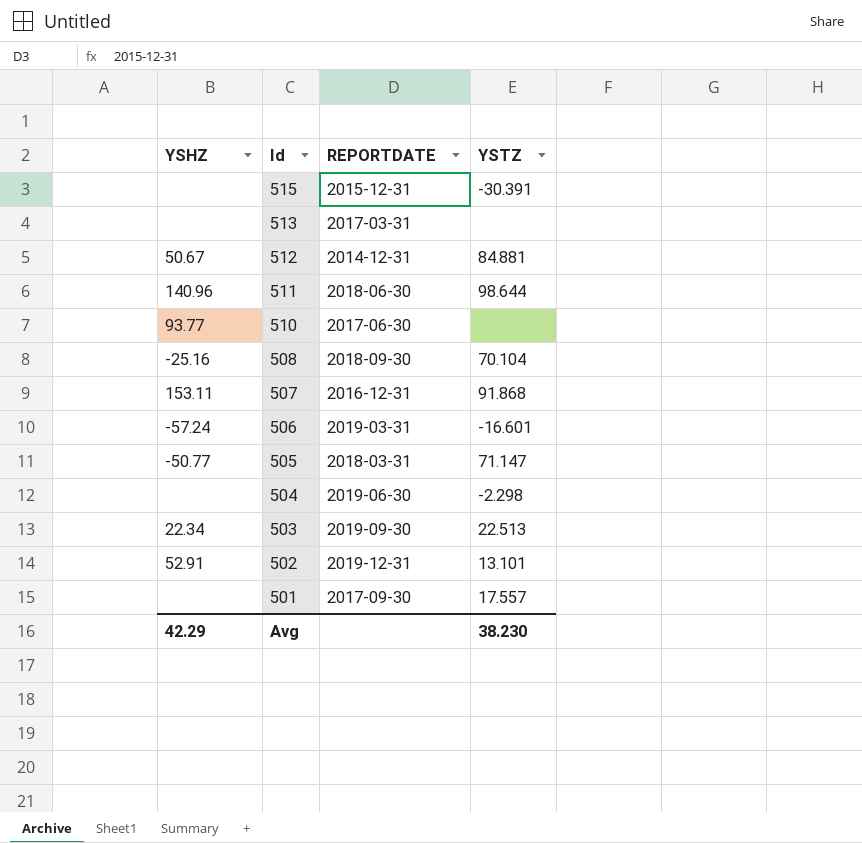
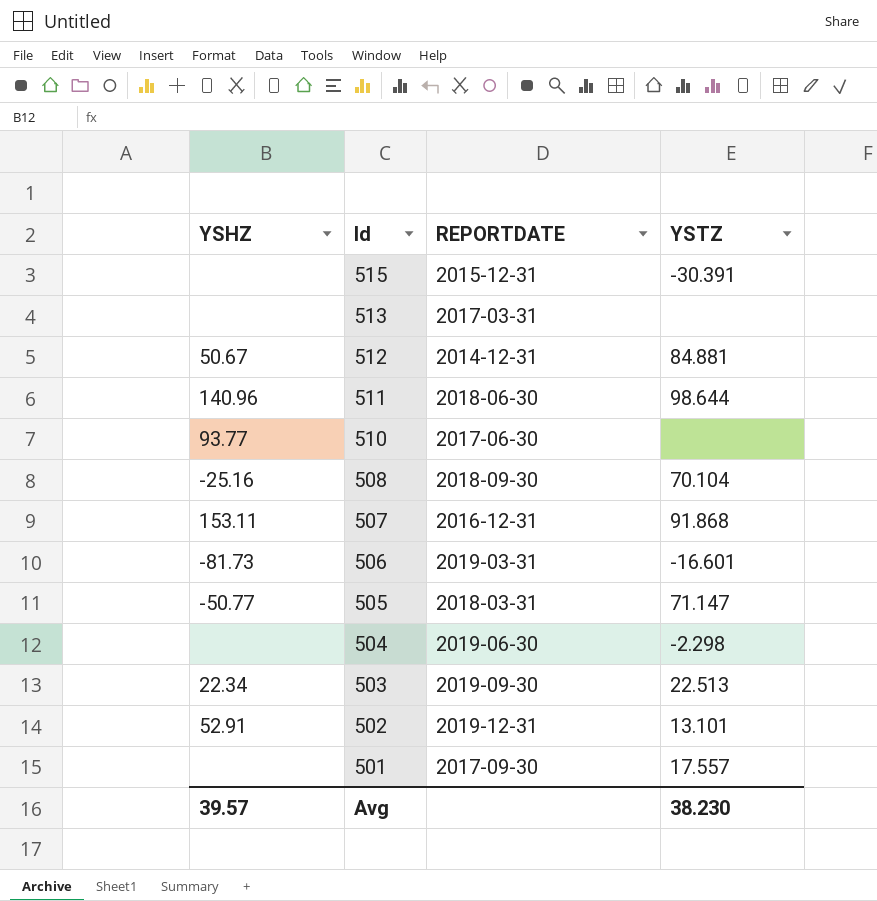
506 | YSHZ: -57.24 -> -81.73
Avg | YSHZ: 42.29 -> 39.57

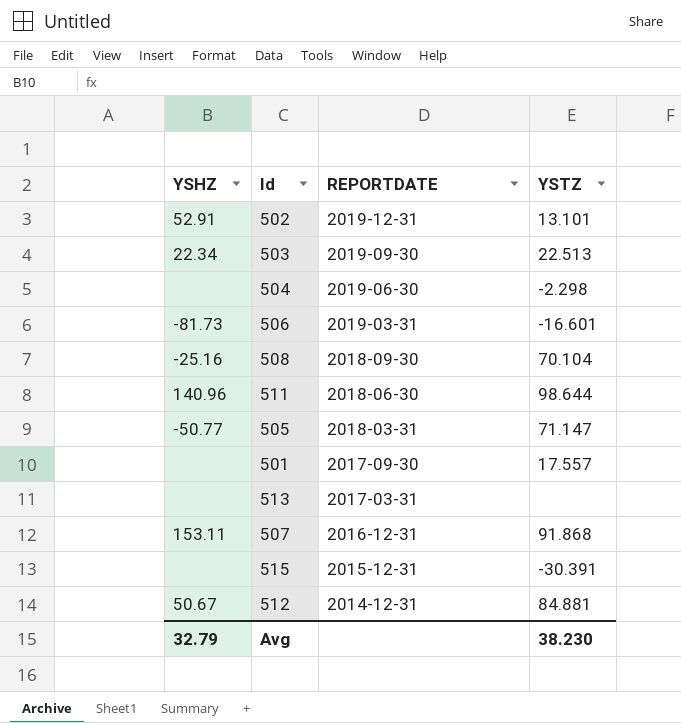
row order: Id descending -> REPORTDATE descending
row 510: 93.77 | 2017-06-30 | none -> none
Avg | YSHZ: 39.57 -> 32.79

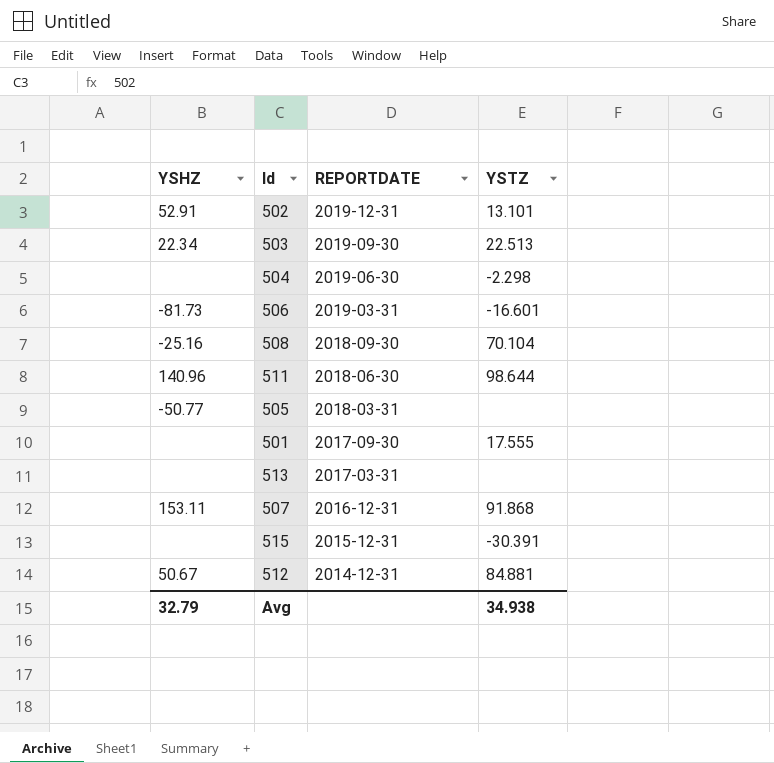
505 | YSTZ: 71.147 -> none
501 | YSTZ: 17.557 -> 17.555
Avg | YSTZ: 38.230 -> 34.938

